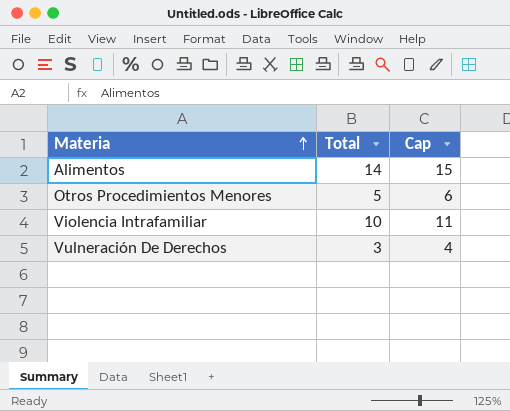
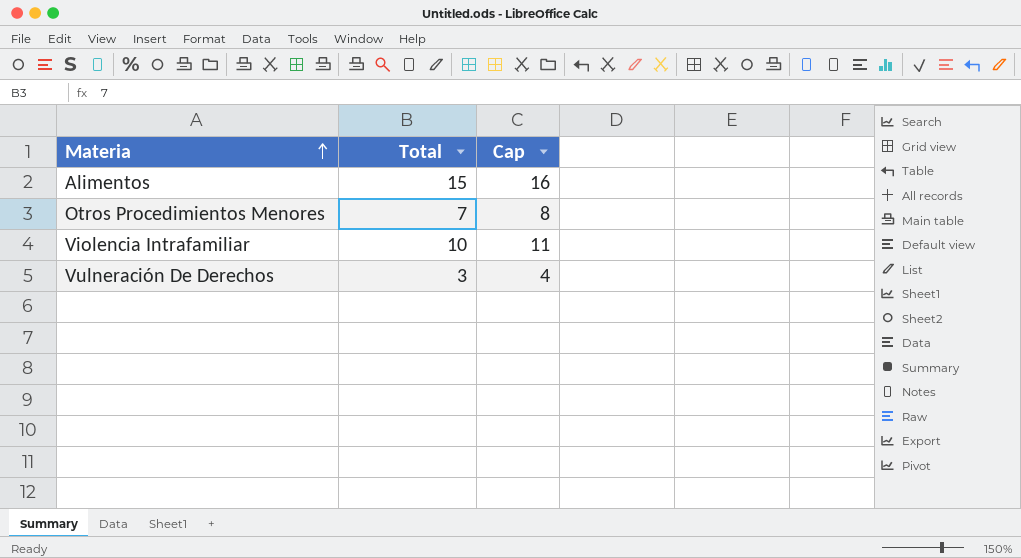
Alimentos | Total: 14 -> 15
Alimentos | Cap: 15 -> 16
Otros Procedimientos Menores | Total: 5 -> 7
Otros Procedimientos Menores | Cap: 6 -> 8

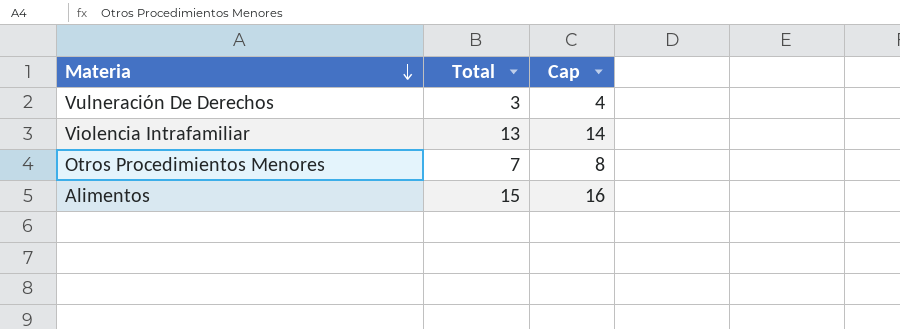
row order: Materia ascending -> Materia descending
Violencia Intrafamiliar | Total: 10 -> 13
Violencia Intrafamiliar | Cap: 11 -> 14

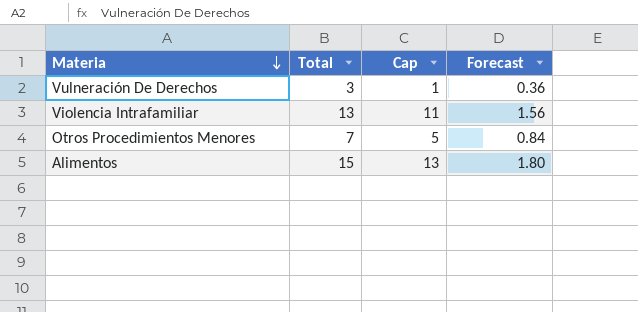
column Cap | formula: [Total] + 1 -> [Total] - 2
column Forecast | formula: none -> [Total] * 0.12

